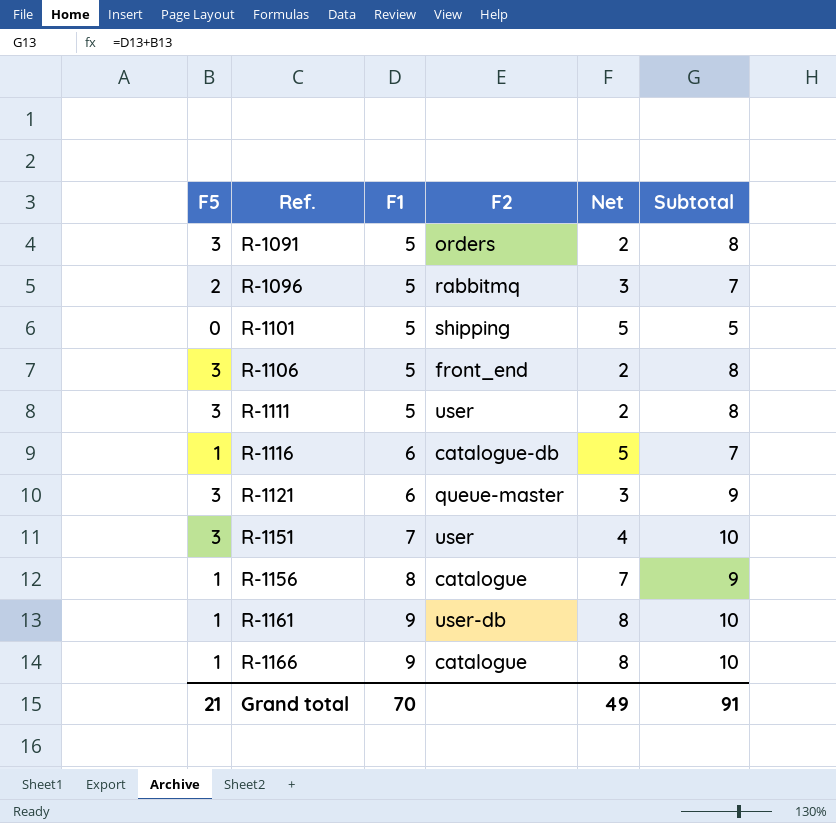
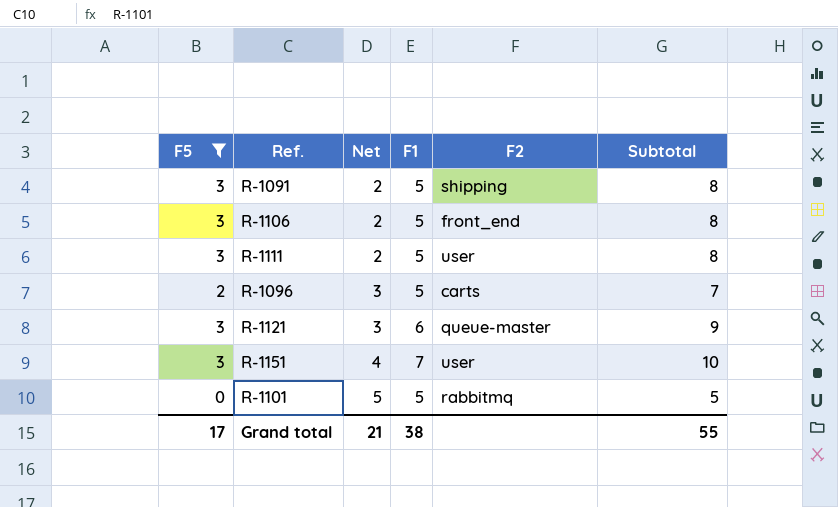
filter: none -> F5 != 1
row order: Ref. ascending -> Net ascending
column Net | position: 5 -> 3
R-1091 | F2: orders -> shipping
R-1096 | F2: rabbitmq -> carts
R-1101 | F2: shipping -> rabbitmq
Grand total | F5: 21 -> 17
Grand total | Net: 49 -> 21
Grand total | F1: 70 -> 38
Grand total | Subtotal: 91 -> 55

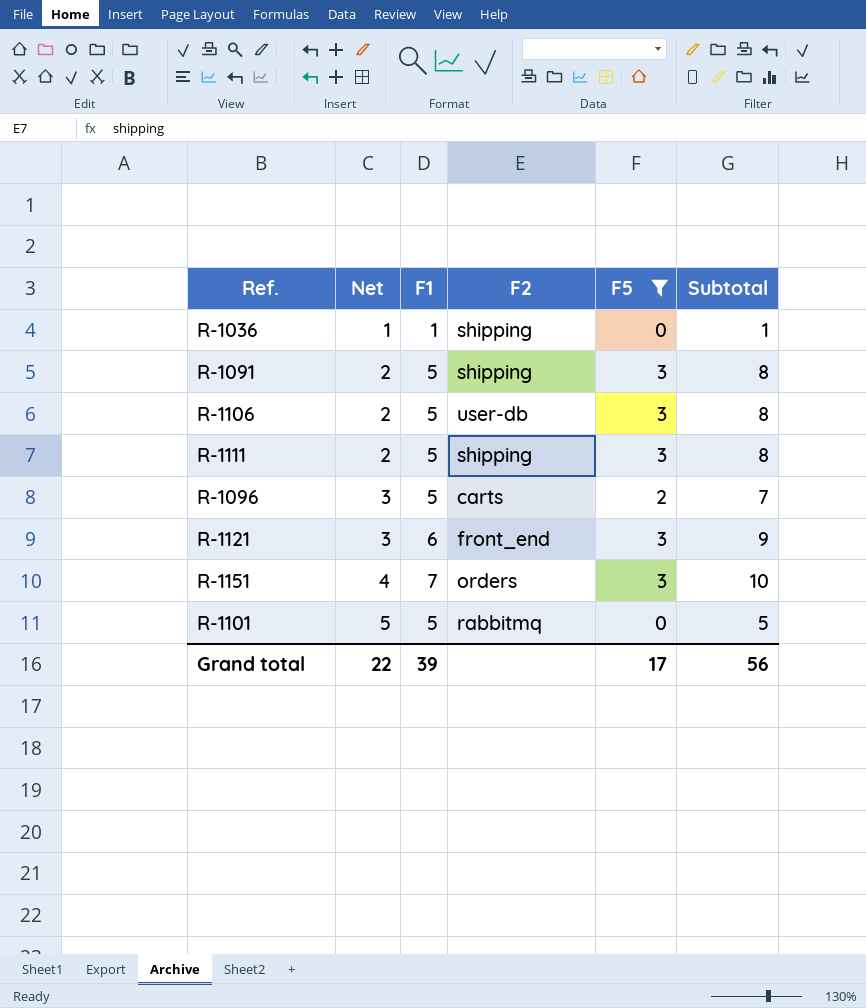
column F5 | position: 1 -> 5
row R-1036: none -> 1 | 1 | shipping | 0 | 1
R-1106 | F2: front_end -> user-db
R-1111 | F2: user -> shipping
R-1121 | F2: queue-master -> front_end
R-1151 | F2: user -> orders
Grand total | Net: 21 -> 22
Grand total | F1: 38 -> 39
Grand total | Subtotal: 55 -> 56

